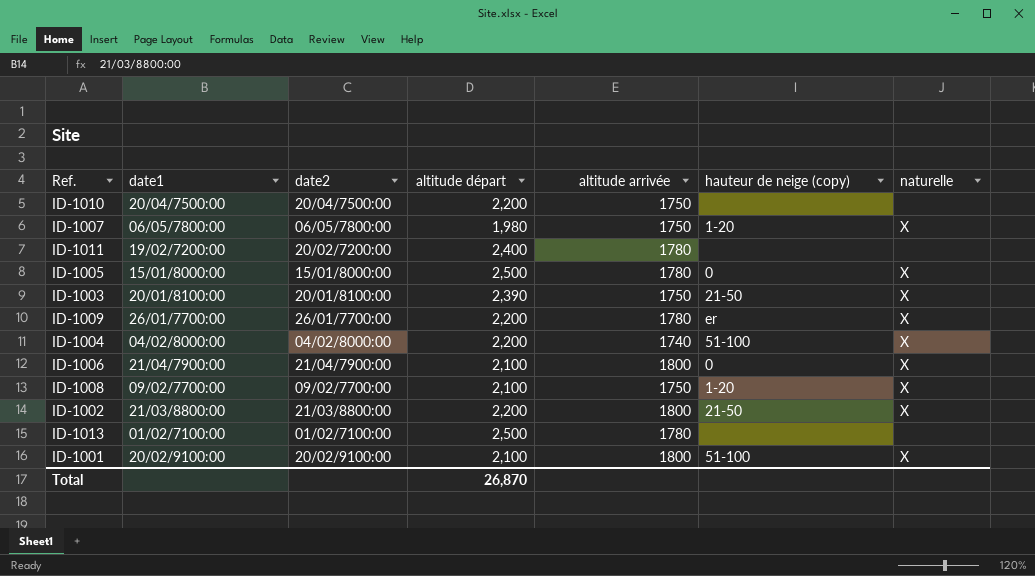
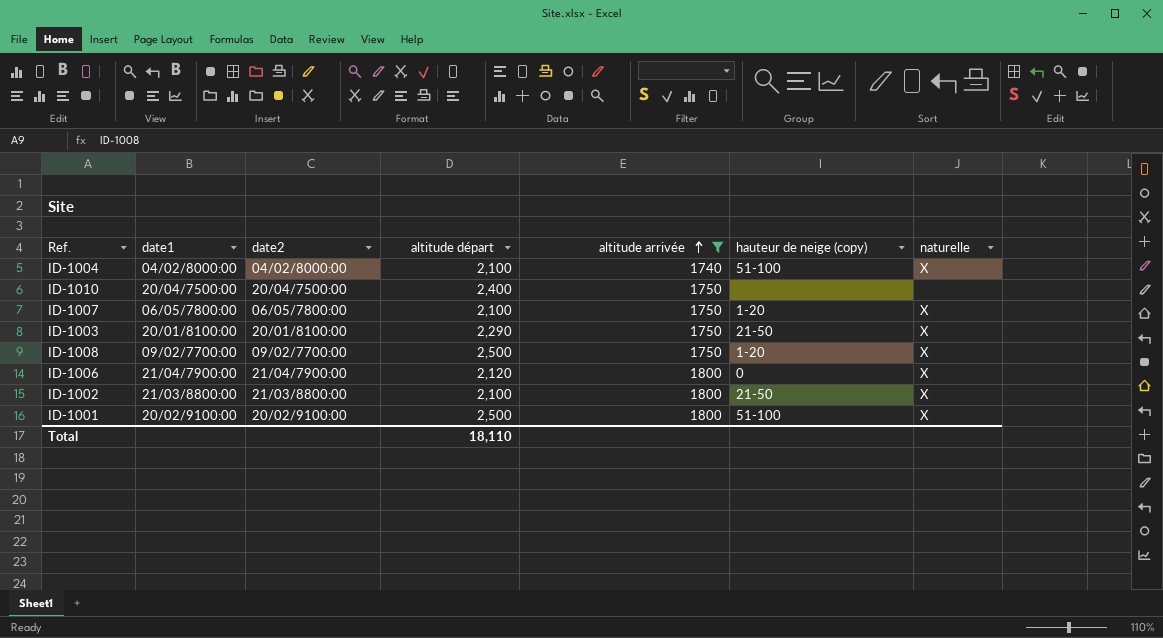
filter: none -> altitude arrivée != 1780
row order: none -> altitude arrivée ascending
ID-1004 | altitude départ: 2,200 -> 2,100
ID-1010 | altitude départ: 2,200 -> 2,400
ID-1007 | altitude départ: 1,980 -> 2,100
ID-1003 | altitude départ: 2,390 -> 2,290
ID-1008 | altitude départ: 2,100 -> 2,500
ID-1006 | altitude départ: 2,100 -> 2,120
ID-1002 | altitude départ: 2,200 -> 2,100
ID-1001 | altitude départ: 2,100 -> 2,500
Total | altitude départ: 26,870 -> 18,110

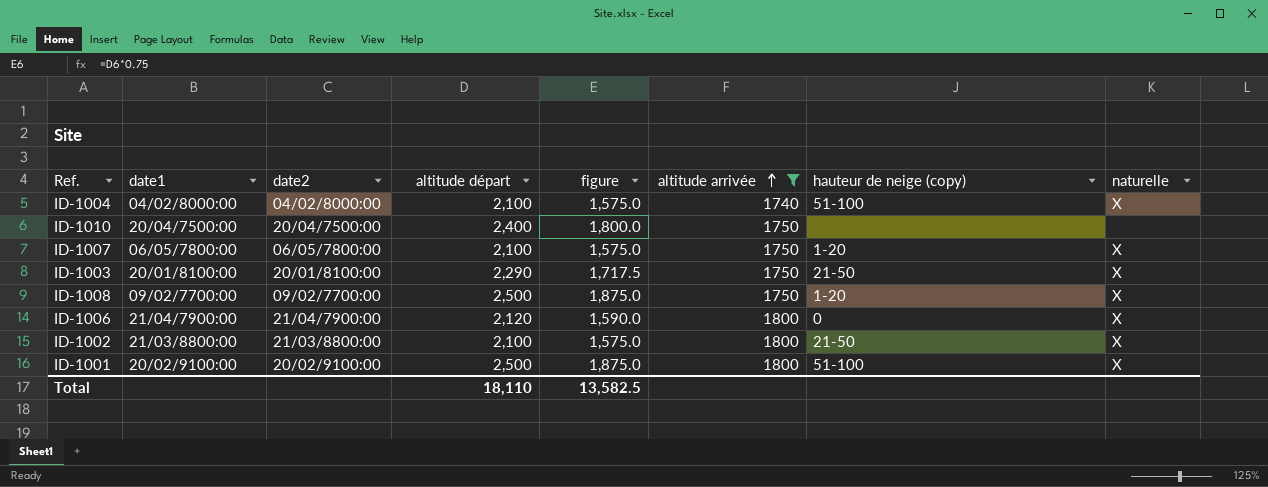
column figure | formula: none -> [altitude départ] * 0.75

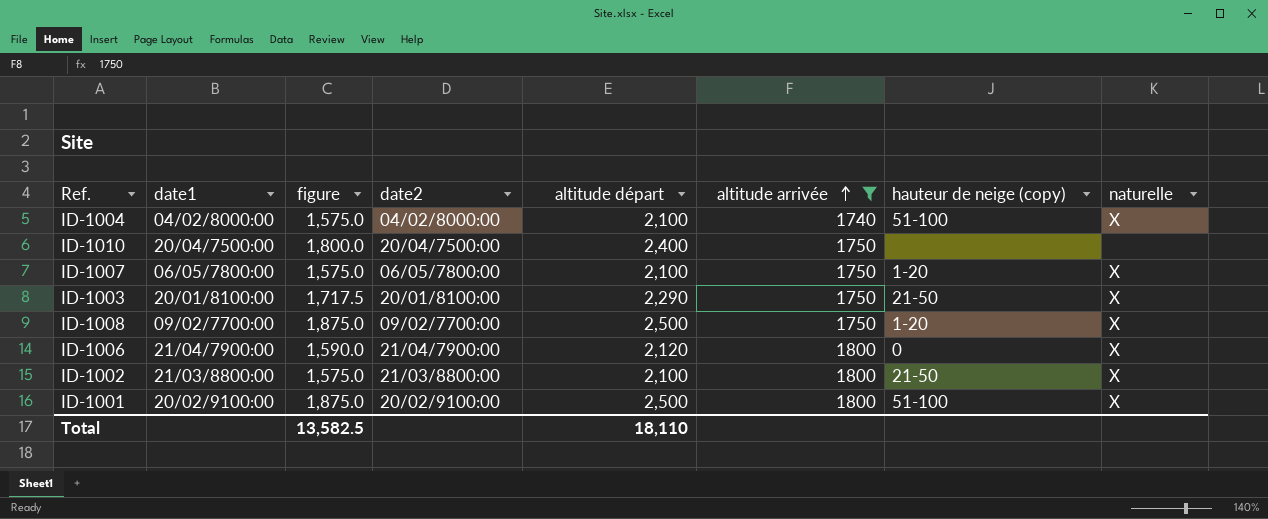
column figure | position: 5 -> 3

